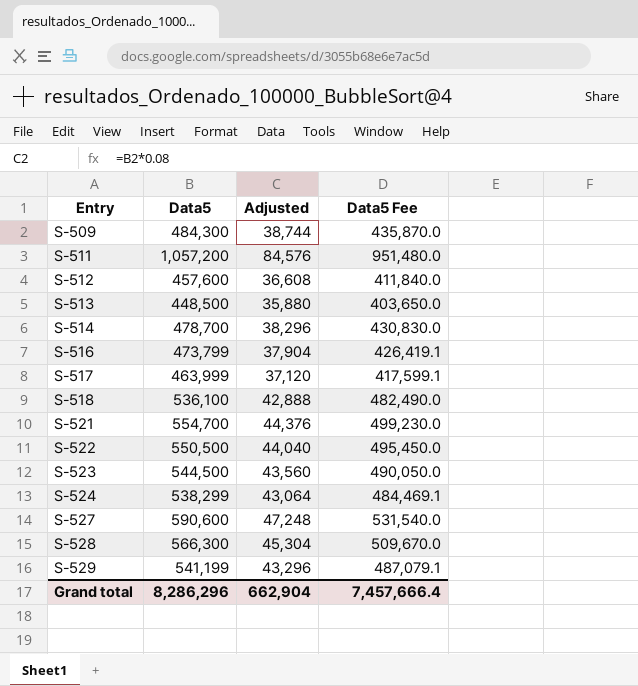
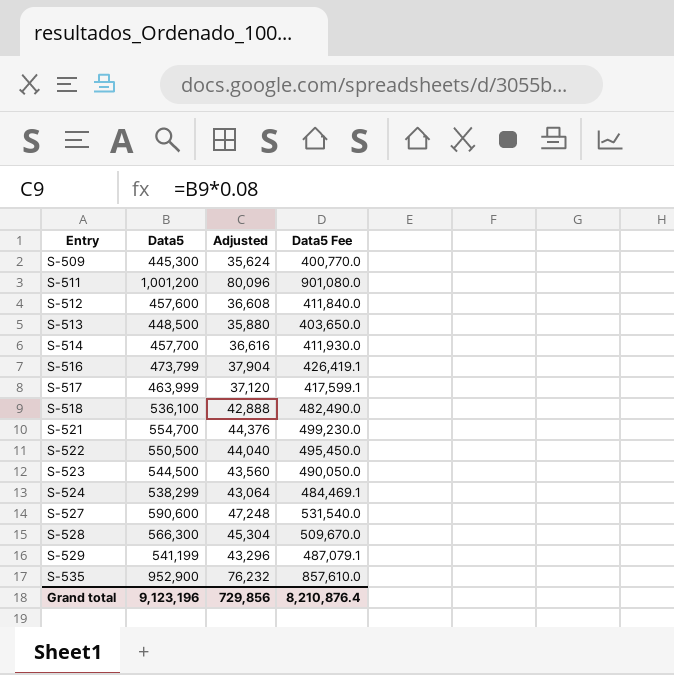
S-509 | Data5: 484,300 -> 445,300
S-509 | Adjusted: 38,744 -> 35,624
S-509 | Data5 Fee: 435,870.0 -> 400,770.0
S-511 | Data5: 1,057,200 -> 1,001,200
S-511 | Adjusted: 84,576 -> 80,096
S-511 | Data5 Fee: 951,480.0 -> 901,080.0
S-514 | Data5: 478,700 -> 457,700
S-514 | Adjusted: 38,296 -> 36,616
S-514 | Data5 Fee: 430,830.0 -> 411,930.0
row S-535: none -> 952,900 | 76,232 | 857,610.0
Grand total | Data5: 8,286,296 -> 9,123,196
Grand total | Adjusted: 662,904 -> 729,856
Grand total | Data5 Fee: 7,457,666.4 -> 8,210,876.4

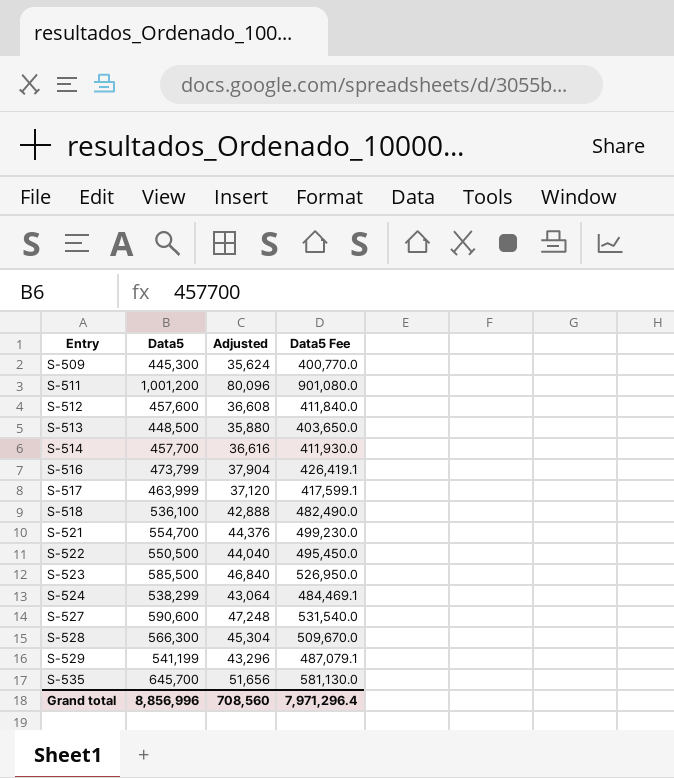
S-523 | Data5: 544,500 -> 585,500
S-523 | Adjusted: 43,560 -> 46,840
S-523 | Data5 Fee: 490,050.0 -> 526,950.0
S-535 | Data5: 952,900 -> 645,700
S-535 | Adjusted: 76,232 -> 51,656
S-535 | Data5 Fee: 857,610.0 -> 581,130.0
Grand total | Data5: 9,123,196 -> 8,856,996
Grand total | Adjusted: 729,856 -> 708,560
Grand total | Data5 Fee: 8,210,876.4 -> 7,971,296.4

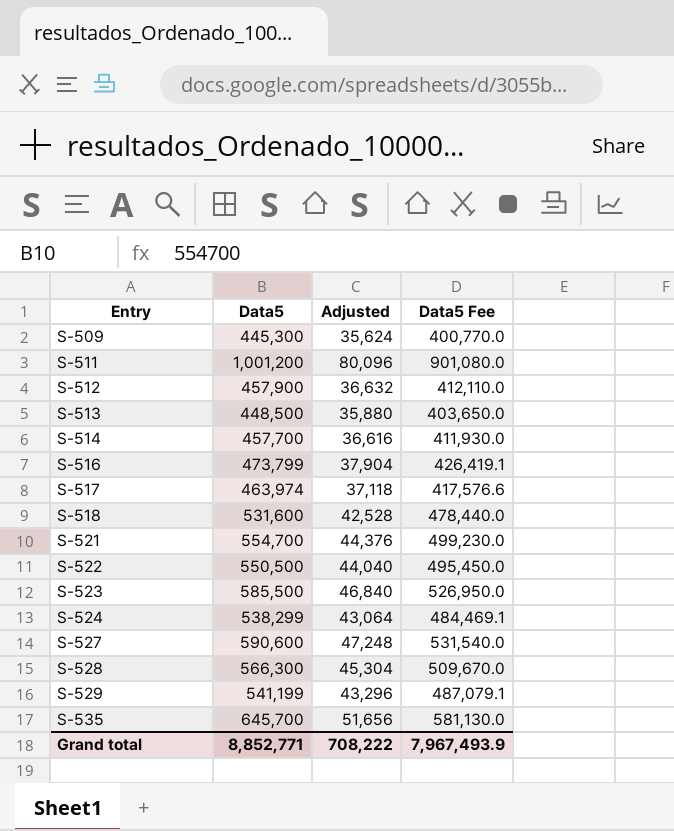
S-512 | Data5: 457,600 -> 457,900
S-512 | Adjusted: 36,608 -> 36,632
S-512 | Data5 Fee: 411,840.0 -> 412,110.0
S-517 | Data5: 463,999 -> 463,974
S-517 | Adjusted: 37,120 -> 37,118
S-517 | Data5 Fee: 417,599.1 -> 417,576.6
S-518 | Data5: 536,100 -> 531,600
S-518 | Adjusted: 42,888 -> 42,528
S-518 | Data5 Fee: 482,490.0 -> 478,440.0
Grand total | Data5: 8,856,996 -> 8,852,771
Grand total | Adjusted: 708,560 -> 708,222
Grand total | Data5 Fee: 7,971,296.4 -> 7,967,493.9

